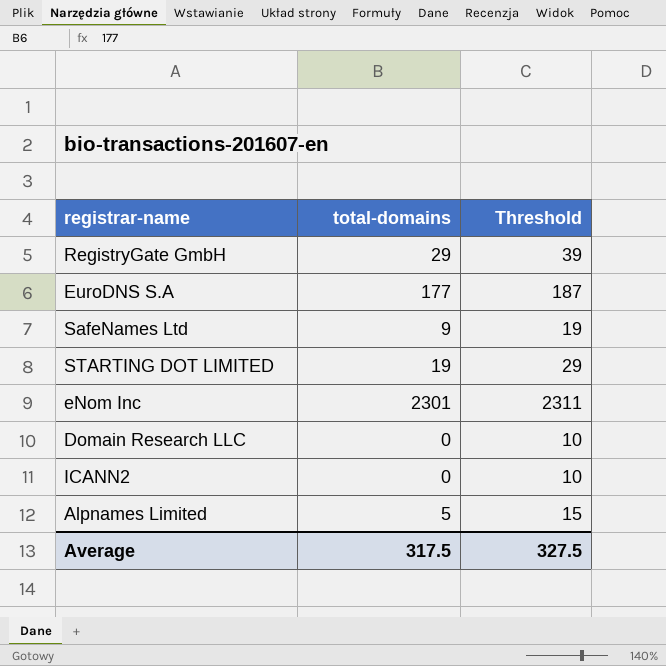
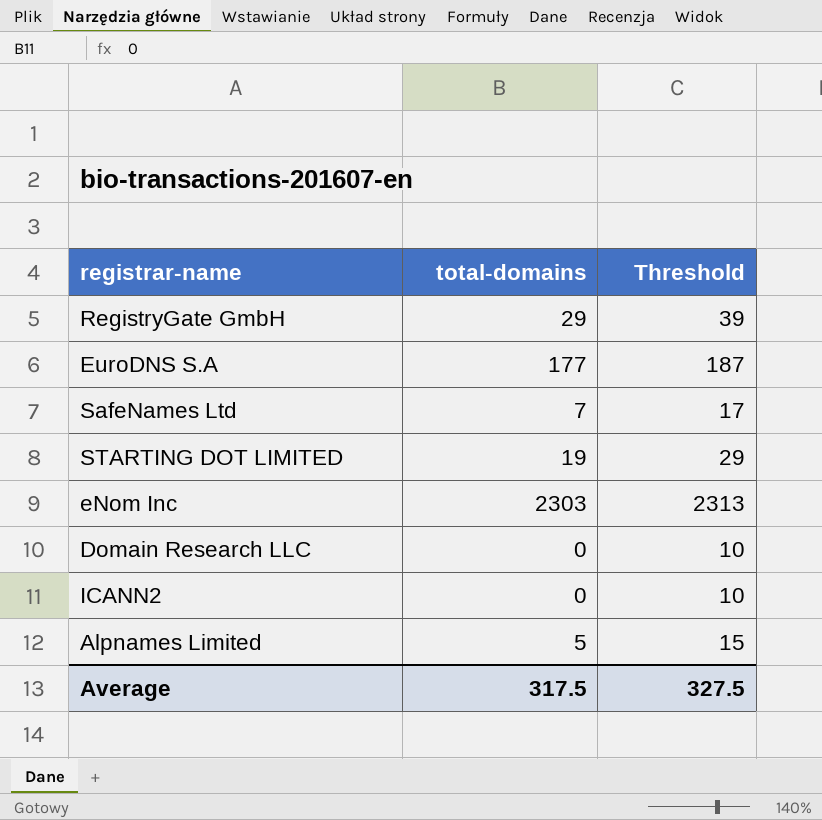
SafeNames Ltd | total-domains: 9 -> 7
SafeNames Ltd | Threshold: 19 -> 17
eNom Inc | total-domains: 2301 -> 2303
eNom Inc | Threshold: 2311 -> 2313

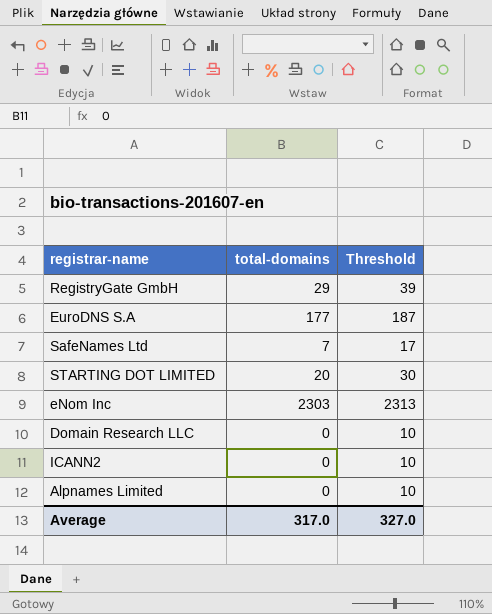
STARTING DOT LIMITED | total-domains: 19 -> 20
STARTING DOT LIMITED | Threshold: 29 -> 30
Alpnames Limited | total-domains: 5 -> 0
Alpnames Limited | Threshold: 15 -> 10
Average | total-domains: 317.5 -> 317.0
Average | Threshold: 327.5 -> 327.0

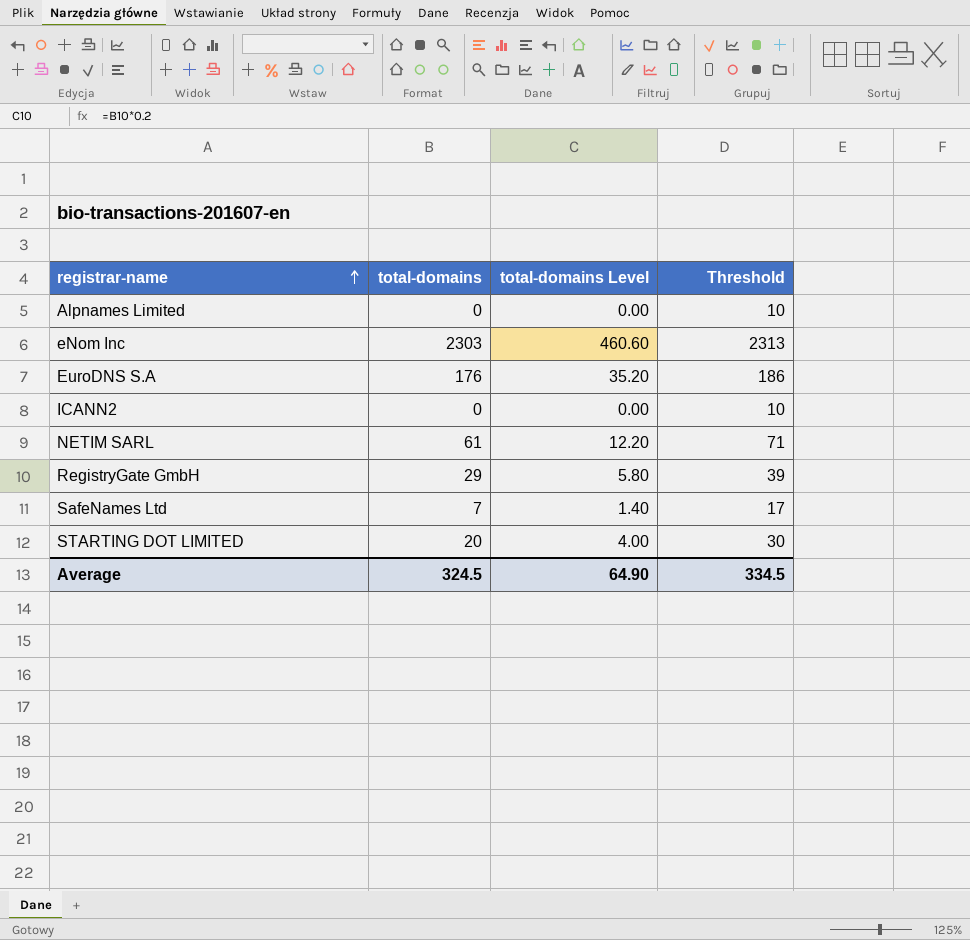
row order: none -> registrar-name ascending
column total-domains Level | formula: none -> [total-domains] * 0.2
row Domain Research LLC: 0 | 10 -> none
EuroDNS S.A | total-domains: 177 -> 176
EuroDNS S.A | Threshold: 187 -> 186
row NETIM SARL: none -> 61 | 12.20 | 71
Average | total-domains: 317.0 -> 324.5
Average | Threshold: 327.0 -> 334.5

